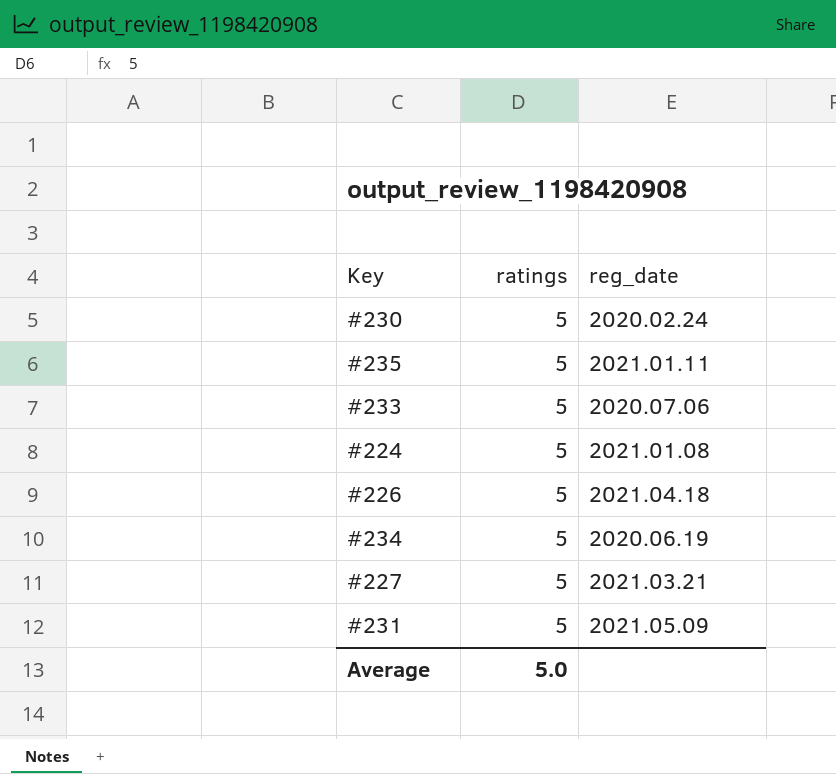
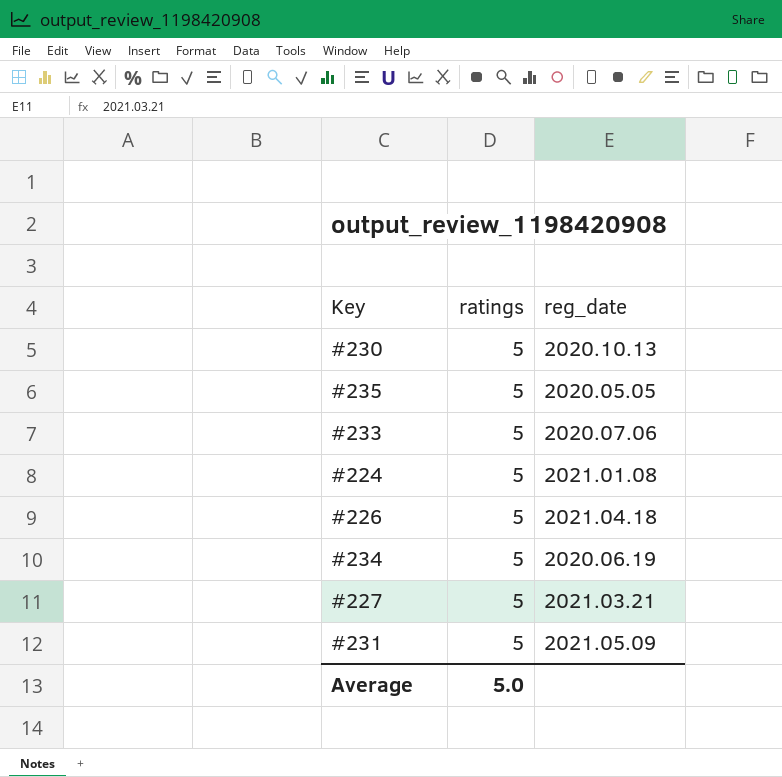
#230 | reg_date: 2020.02.24 -> 2020.10.13
#235 | reg_date: 2021.01.11 -> 2020.05.05

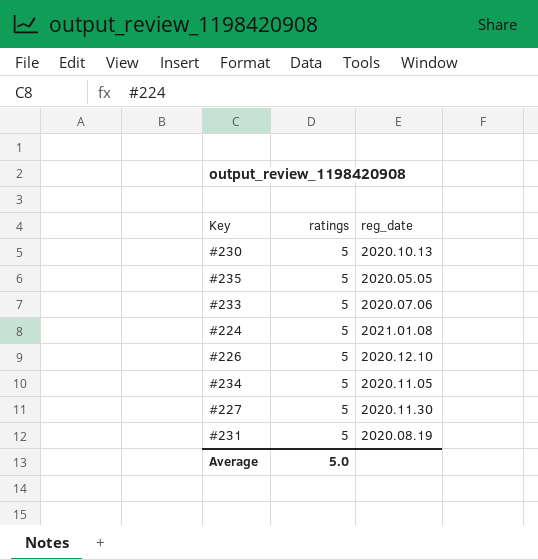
#226 | reg_date: 2021.04.18 -> 2020.12.10
#234 | reg_date: 2020.06.19 -> 2020.11.05
#227 | reg_date: 2021.03.21 -> 2020.11.30
#231 | reg_date: 2021.05.09 -> 2020.08.19

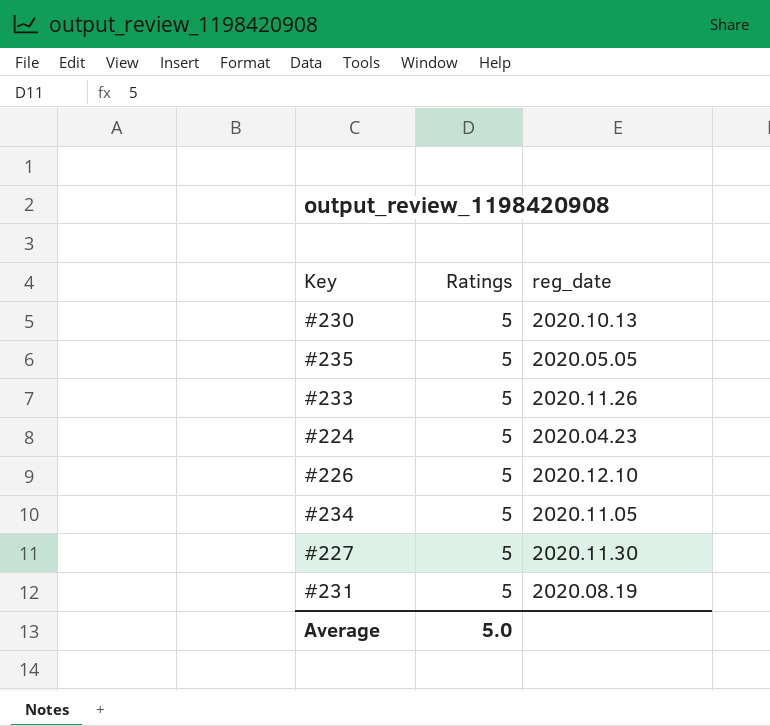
column name: ratings -> Ratings
#233 | reg_date: 2020.07.06 -> 2020.11.26
#224 | reg_date: 2021.01.08 -> 2020.04.23

